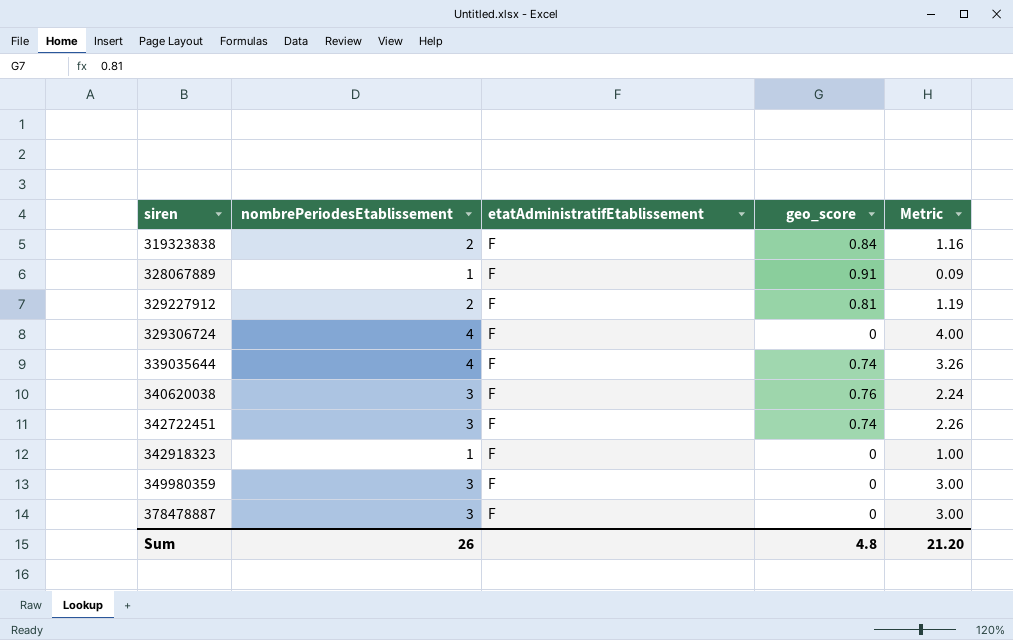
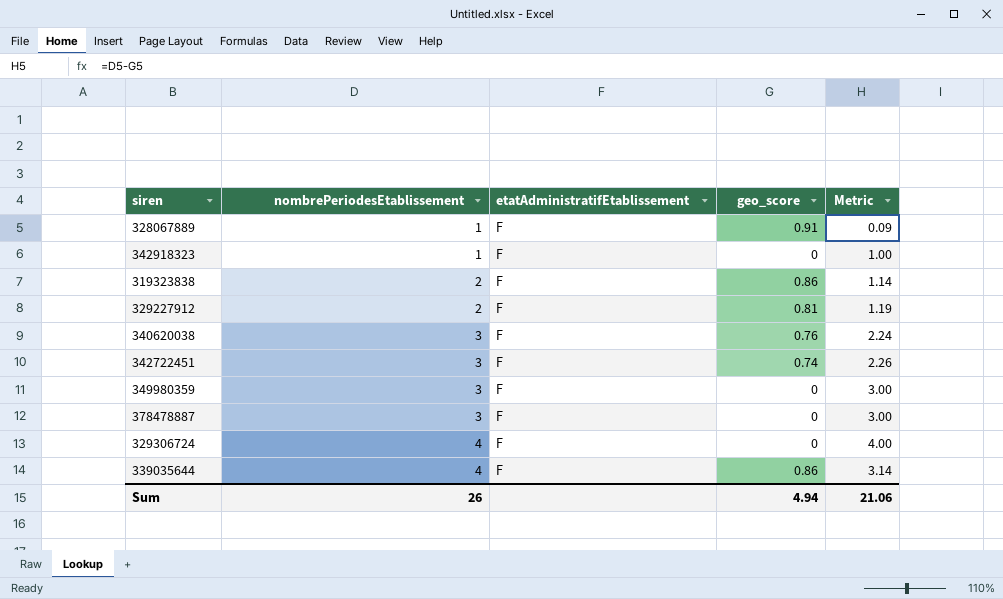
row order: siren ascending -> nombrePeriodesEtablissement ascending
319323838 | geo_score: 0.84 -> 0.86
319323838 | Metric: 1.16 -> 1.14
339035644 | geo_score: 0.74 -> 0.86
339035644 | Metric: 3.26 -> 3.14
Sum | geo_score: 4.8 -> 4.94
Sum | Metric: 21.20 -> 21.06

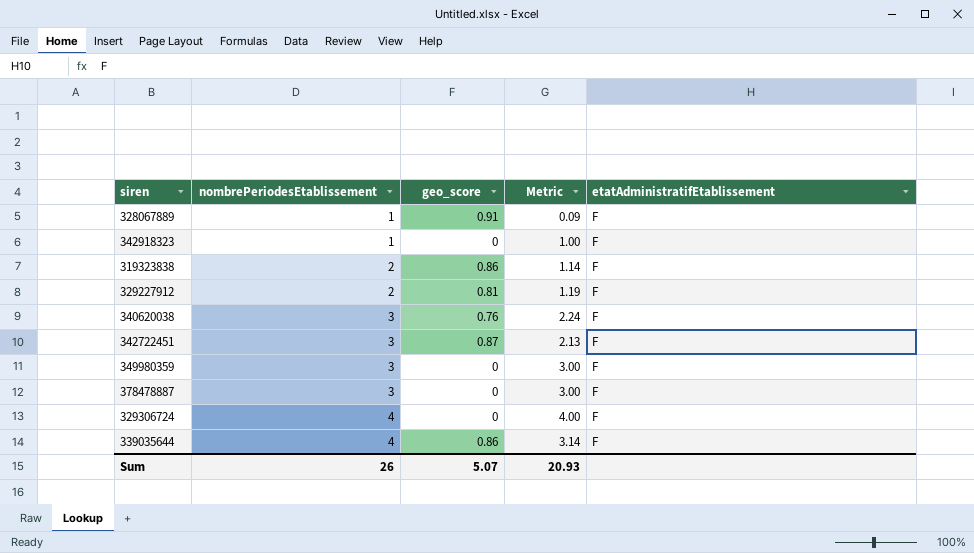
column etatAdministratifEtablissement | position: 3 -> 5
342722451 | geo_score: 0.74 -> 0.87
342722451 | Metric: 2.26 -> 2.13
Sum | geo_score: 4.94 -> 5.07
Sum | Metric: 21.06 -> 20.93

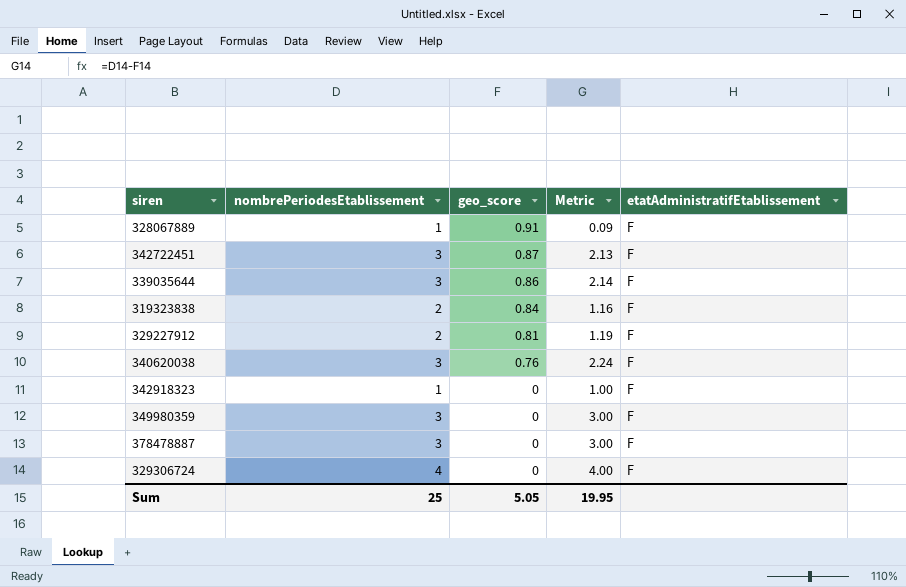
row order: nombrePeriodesEtablissement ascending -> geo_score descending
339035644 | nombrePeriodesEtablissement: 4 -> 3
339035644 | Metric: 3.14 -> 2.14
319323838 | geo_score: 0.86 -> 0.84
319323838 | Metric: 1.14 -> 1.16
Sum | nombrePeriodesEtablissement: 26 -> 25
Sum | geo_score: 5.07 -> 5.05
Sum | Metric: 20.93 -> 19.95

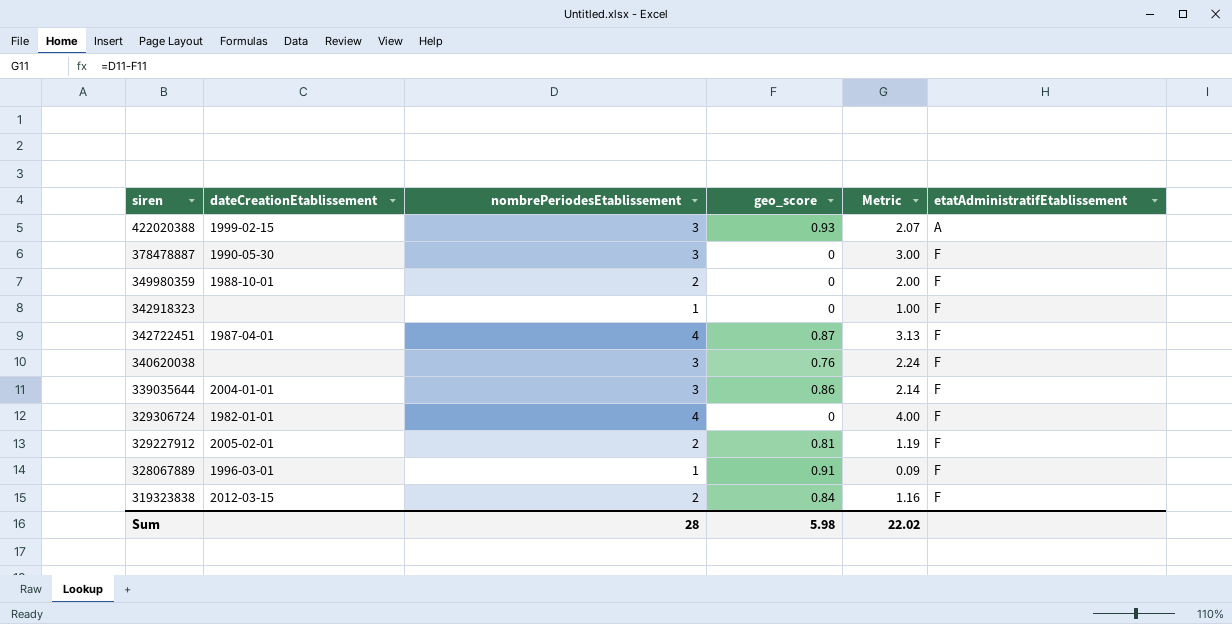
row order: geo_score descending -> siren descending
column dateCreationEtablissement | position: none -> 2
row 422020388: none -> 1999-02-15 | 3 | 0.93 | 2.07 | A
349980359 | nombrePeriodesEtablissement: 3 -> 2
349980359 | Metric: 3.00 -> 2.00
342722451 | nombrePeriodesEtablissement: 3 -> 4
342722451 | Metric: 2.13 -> 3.13
Sum | nombrePeriodesEtablissement: 25 -> 28
Sum | geo_score: 5.05 -> 5.98
Sum | Metric: 19.95 -> 22.02

